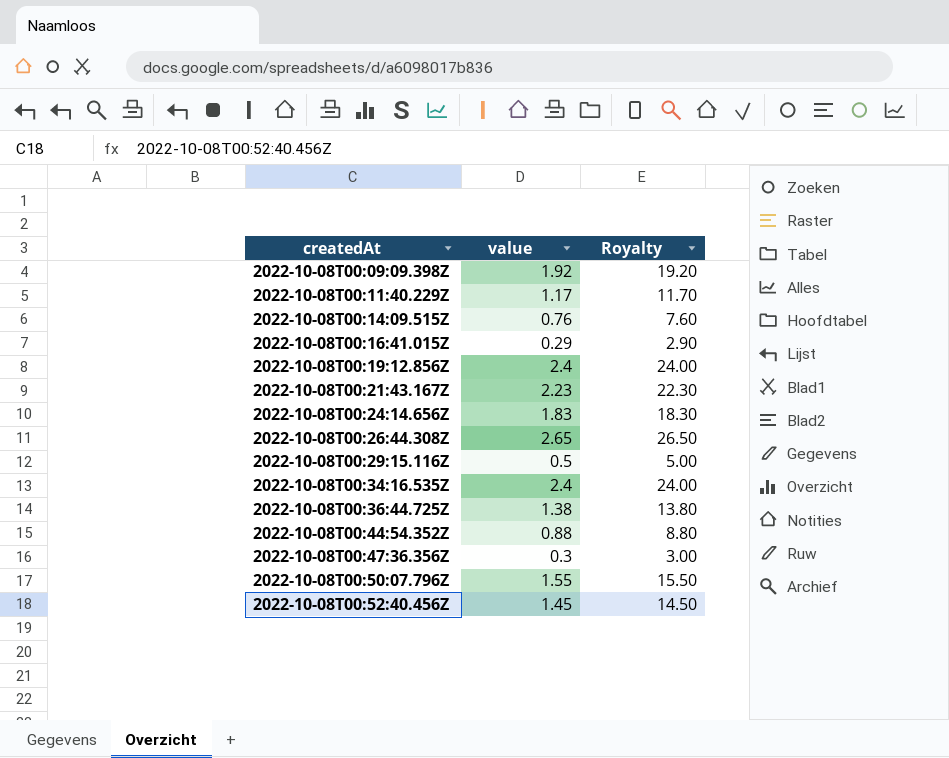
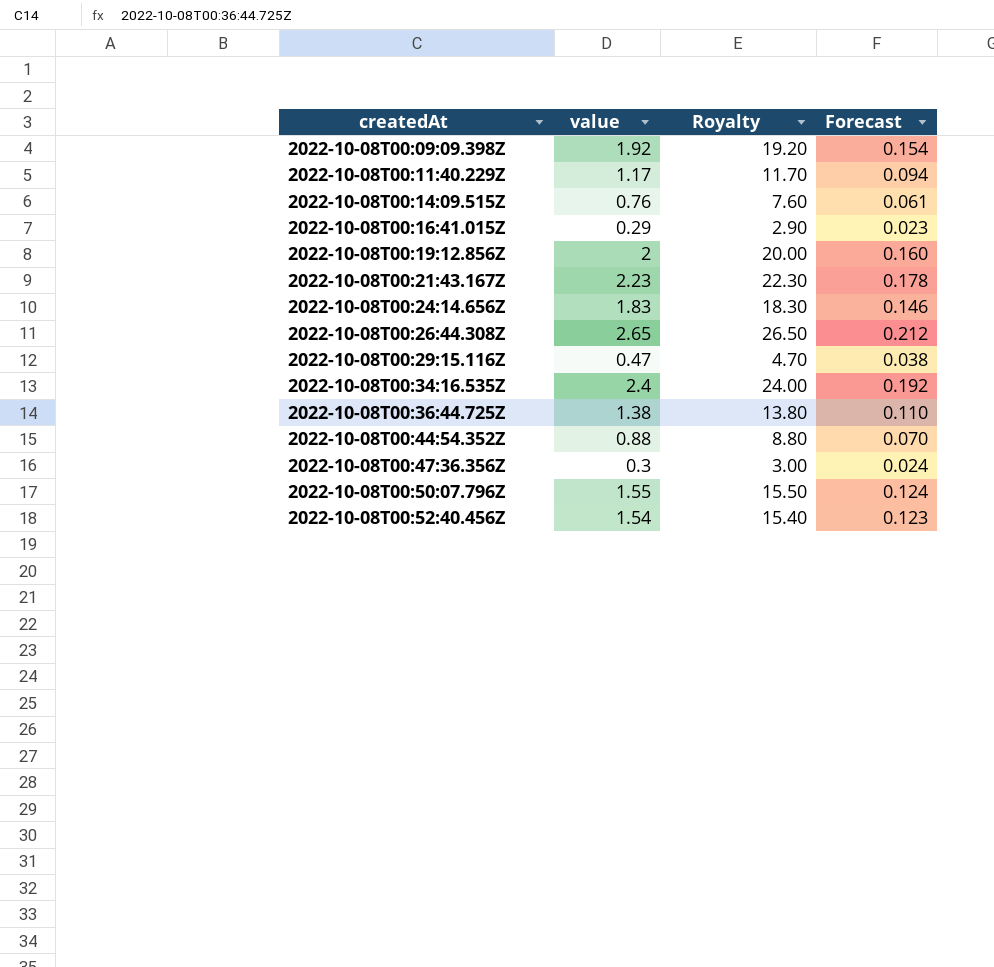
column Forecast | formula: none -> [value] * 0.08
2022-10-08T00:19:12.856Z | value: 2.4 -> 2
2022-10-08T00:19:12.856Z | Royalty: 24.00 -> 20.00
2022-10-08T00:29:15.116Z | value: 0.5 -> 0.47
2022-10-08T00:29:15.116Z | Royalty: 5.00 -> 4.70
2022-10-08T00:52:40.456Z | value: 1.45 -> 1.54
2022-10-08T00:52:40.456Z | Royalty: 14.50 -> 15.40

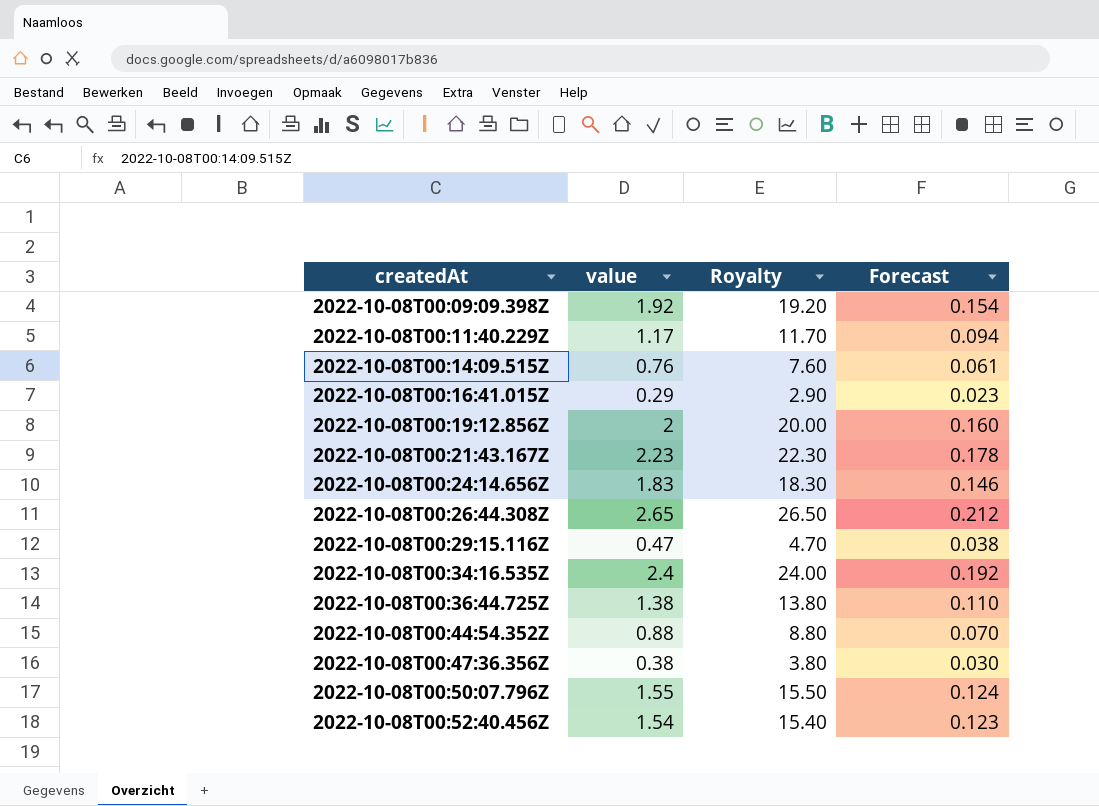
2022-10-08T00:47:36.356Z | value: 0.3 -> 0.38
2022-10-08T00:47:36.356Z | Royalty: 3.00 -> 3.80
2022-10-08T00:47:36.356Z | Forecast: 0.024 -> 0.030

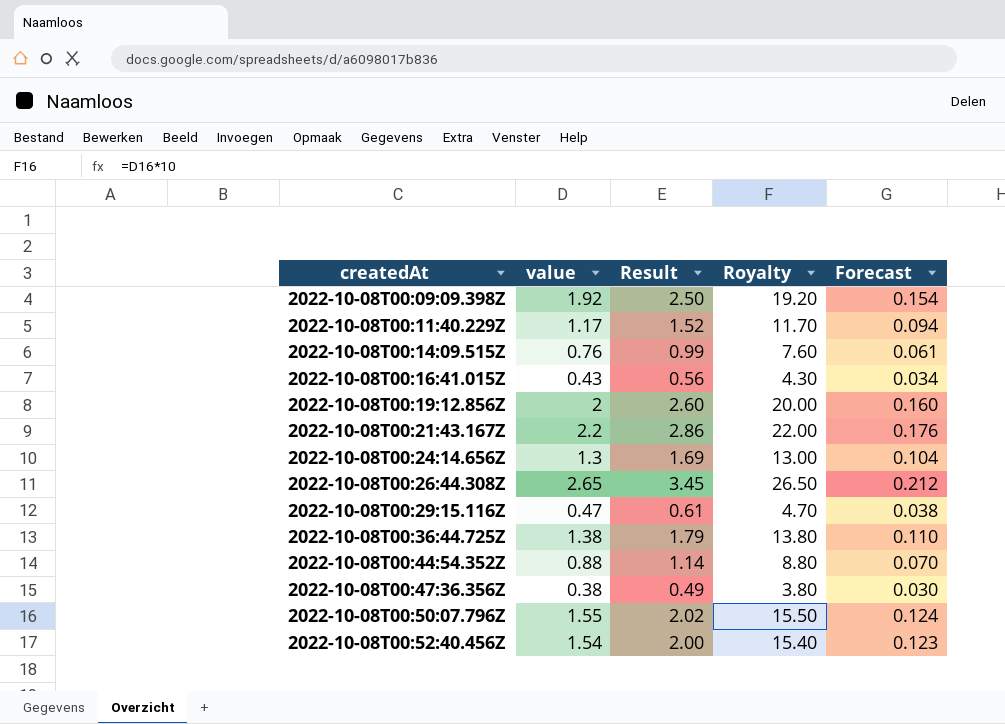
column Result | formula: none -> [value] * 1.3
row 2022-10-08T00:34:16.535Z: 2.4 | 24.00 | 0.192 -> none
2022-10-08T00:16:41.015Z | value: 0.29 -> 0.43
2022-10-08T00:16:41.015Z | Royalty: 2.90 -> 4.30
2022-10-08T00:16:41.015Z | Forecast: 0.023 -> 0.034
2022-10-08T00:21:43.167Z | value: 2.23 -> 2.2
2022-10-08T00:21:43.167Z | Royalty: 22.30 -> 22.00
2022-10-08T00:21:43.167Z | Forecast: 0.178 -> 0.176
2022-10-08T00:24:14.656Z | value: 1.83 -> 1.3
2022-10-08T00:24:14.656Z | Royalty: 18.30 -> 13.00
2022-10-08T00:24:14.656Z | Forecast: 0.146 -> 0.104

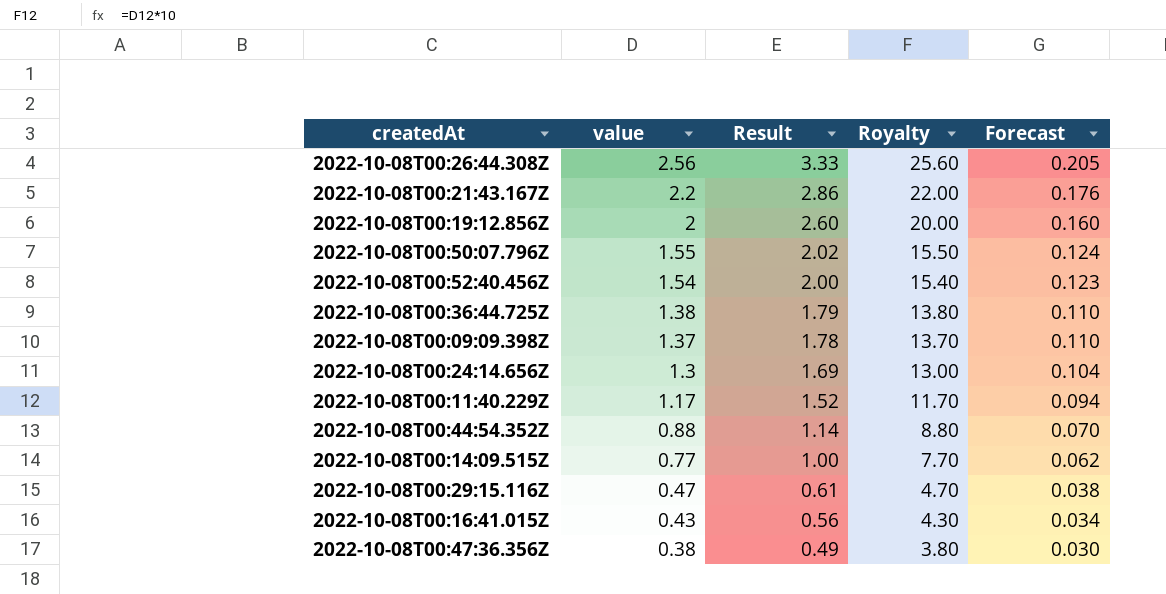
row order: createdAt ascending -> value descending
2022-10-08T00:26:44.308Z | value: 2.65 -> 2.56
2022-10-08T00:26:44.308Z | Result: 3.45 -> 3.33
2022-10-08T00:26:44.308Z | Royalty: 26.50 -> 25.60
2022-10-08T00:26:44.308Z | Forecast: 0.212 -> 0.205
2022-10-08T00:09:09.398Z | value: 1.92 -> 1.37
2022-10-08T00:09:09.398Z | Result: 2.50 -> 1.78
2022-10-08T00:09:09.398Z | Royalty: 19.20 -> 13.70
2022-10-08T00:09:09.398Z | Forecast: 0.154 -> 0.110
2022-10-08T00:14:09.515Z | value: 0.76 -> 0.77
2022-10-08T00:14:09.515Z | Result: 0.99 -> 1.00
2022-10-08T00:14:09.515Z | Royalty: 7.60 -> 7.70
2022-10-08T00:14:09.515Z | Forecast: 0.061 -> 0.062

